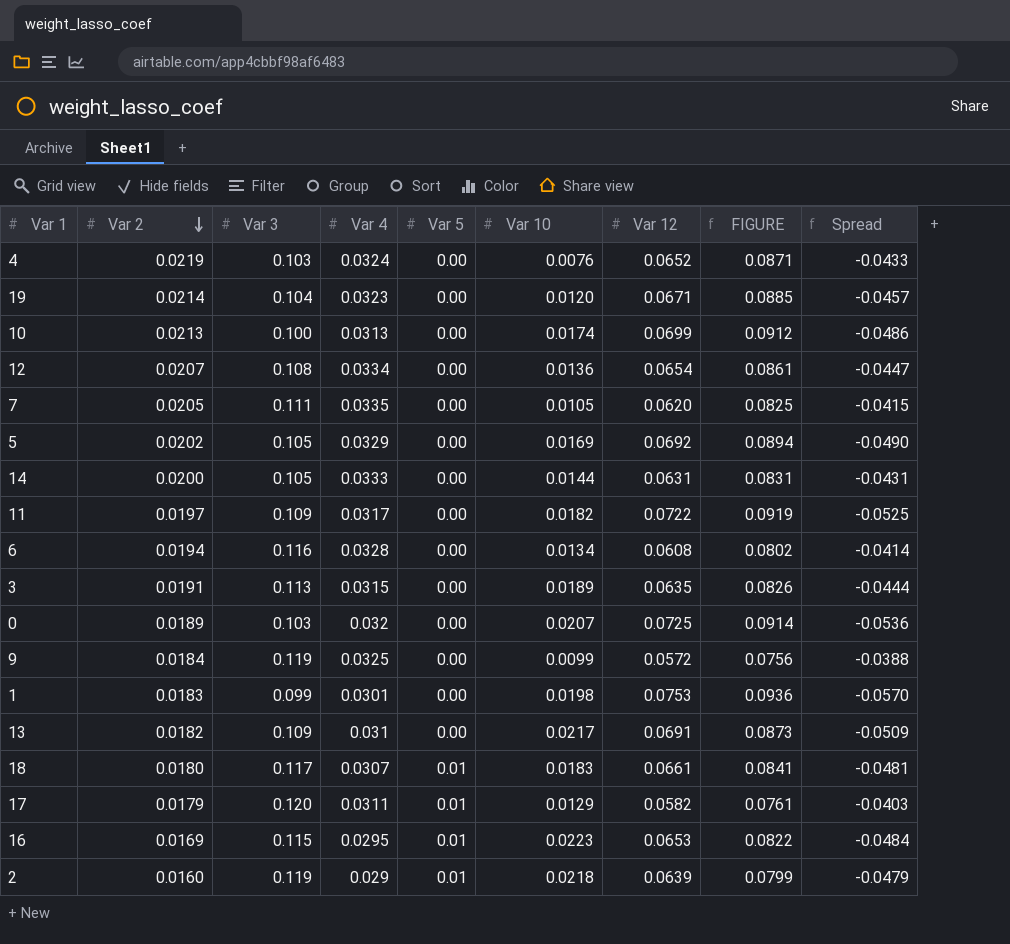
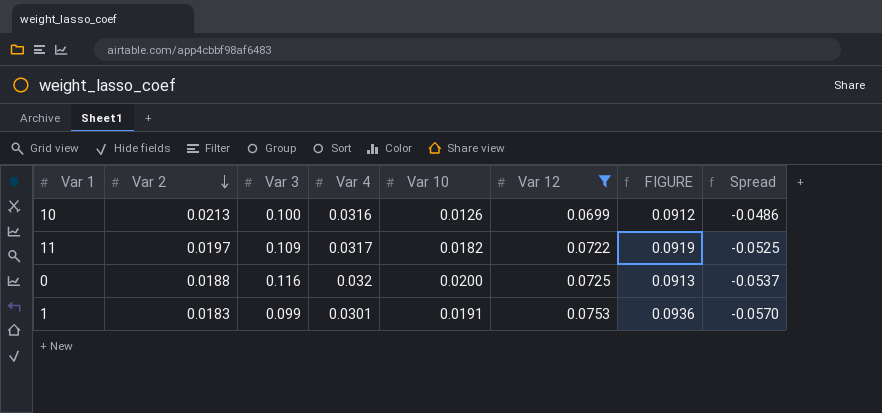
filter: none -> Var 12 >= 0.0699
column Var 5 | position: 5 -> none
10 | Var 4: 0.0313 -> 0.0316
10 | Var 10: 0.0174 -> 0.0126
0 | Var 2: 0.0189 -> 0.0188
0 | Var 3: 0.103 -> 0.116
0 | Var 10: 0.0207 -> 0.0200
0 | FIGURE: 0.0914 -> 0.0913
0 | Spread: -0.0536 -> -0.0537
1 | Var 10: 0.0198 -> 0.0191

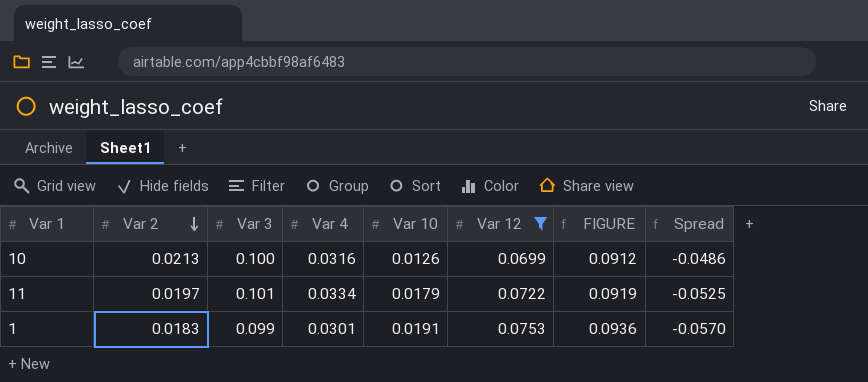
row 0: 0.0188 | 0.116 | 0.032 | 0.0200 | 0.0725 | 0.0913 | -0.0537 -> none
11 | Var 3: 0.109 -> 0.101
11 | Var 4: 0.0317 -> 0.0334
11 | Var 10: 0.0182 -> 0.0179

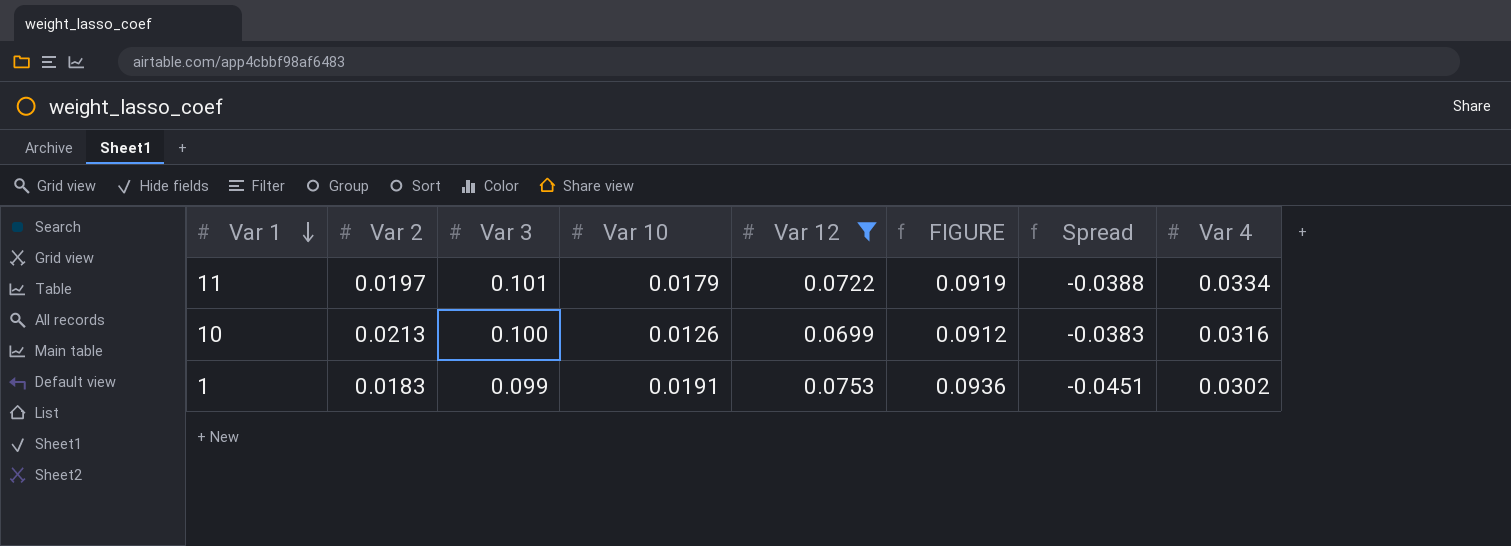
row order: Var 2 descending -> Var 1 descending
column Spread | formula: [Var 2] - [Var 12] -> [Var 4] - [Var 12]
column Var 4 | position: 4 -> 8
1 | Var 4: 0.0301 -> 0.0302

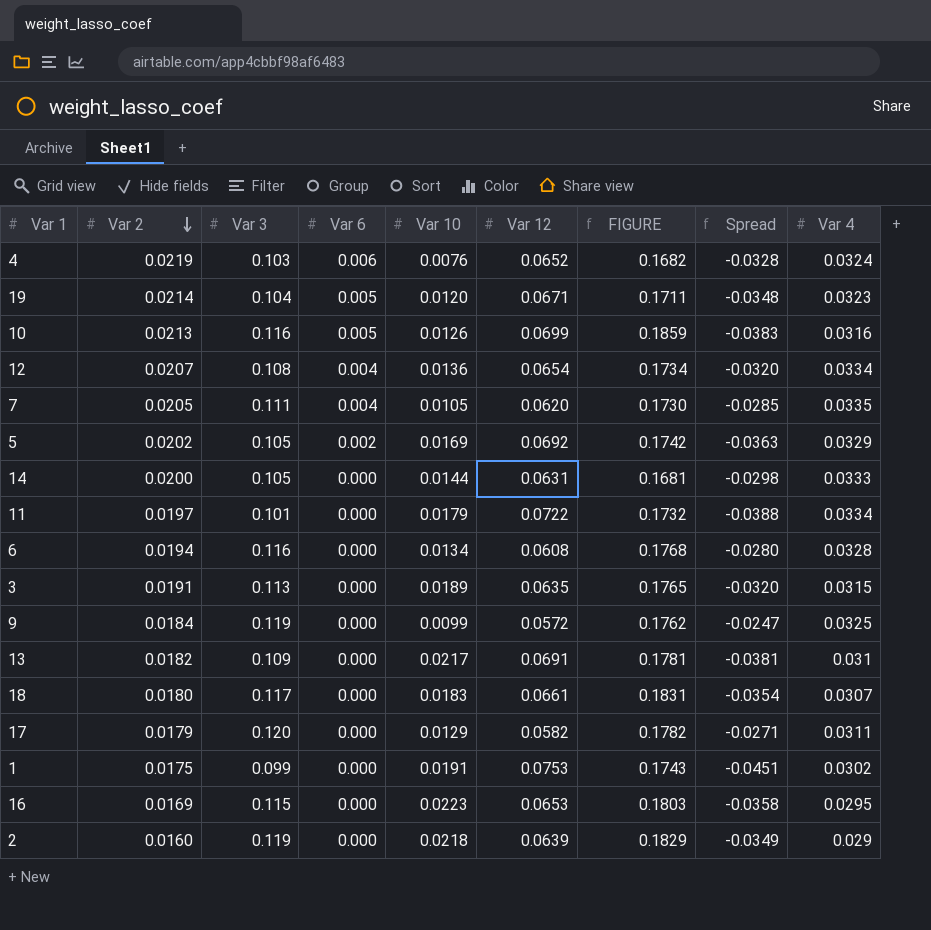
filter: Var 12 >= 0.0699 -> none
row order: Var 1 descending -> Var 2 descending
column Var 6 | position: none -> 4
column FIGURE | formula: [Var 2] + [Var 12] -> [Var 3] + [Var 12]
10 | Var 3: 0.100 -> 0.116
1 | Var 2: 0.0183 -> 0.0175

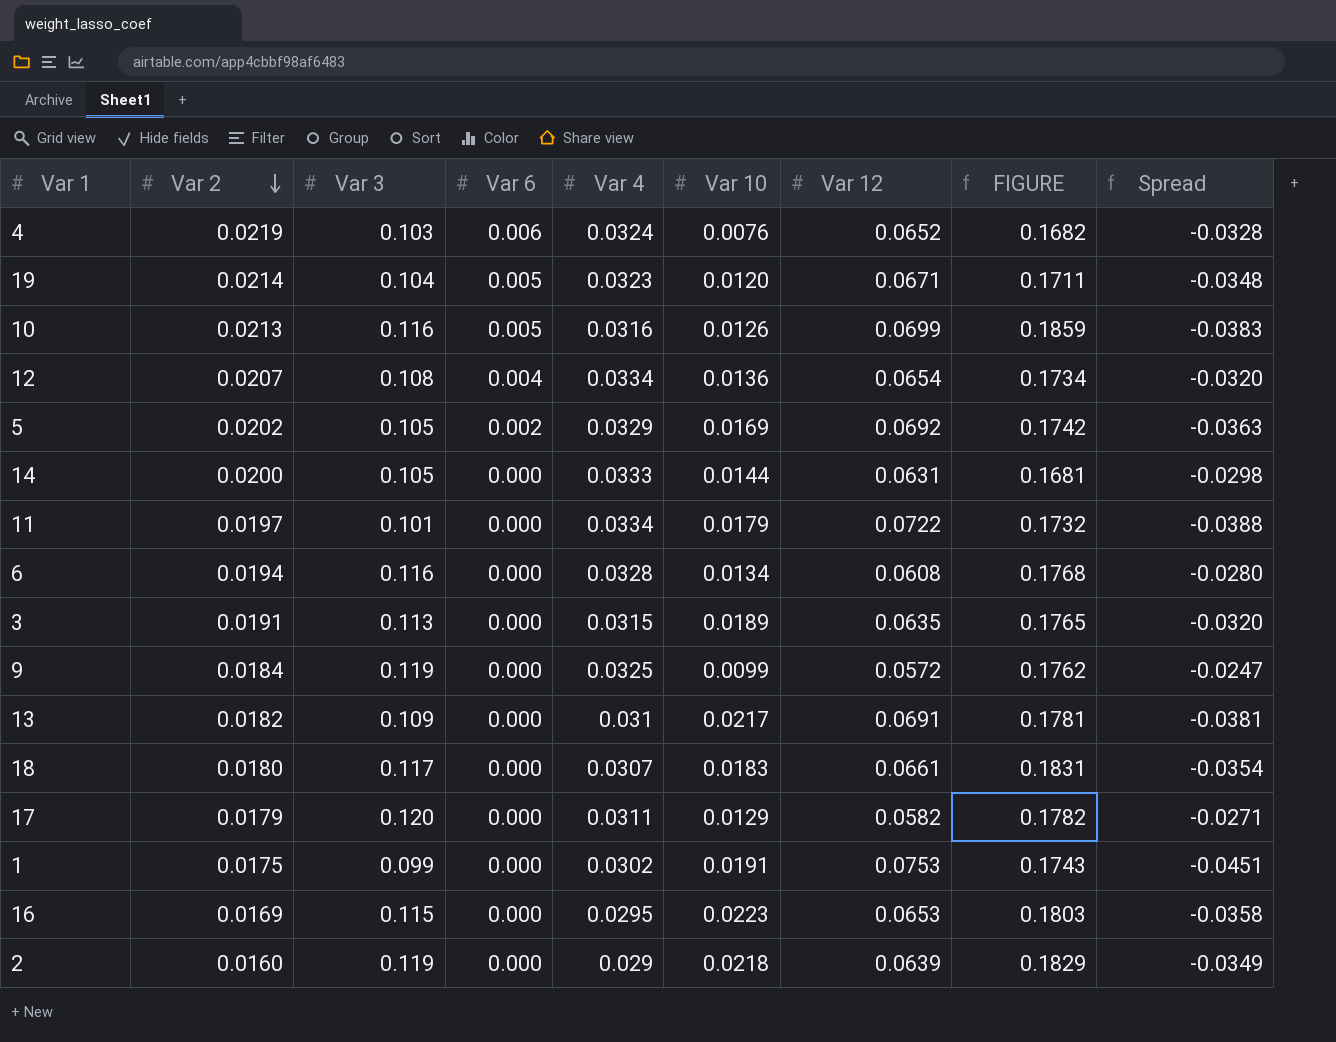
column Var 4 | position: 9 -> 5
row 7: 0.0205 | 0.111 | 0.004 | 0.0105 | 0.0620 | 0.1730 | -0.0285 | 0.0335 -> none

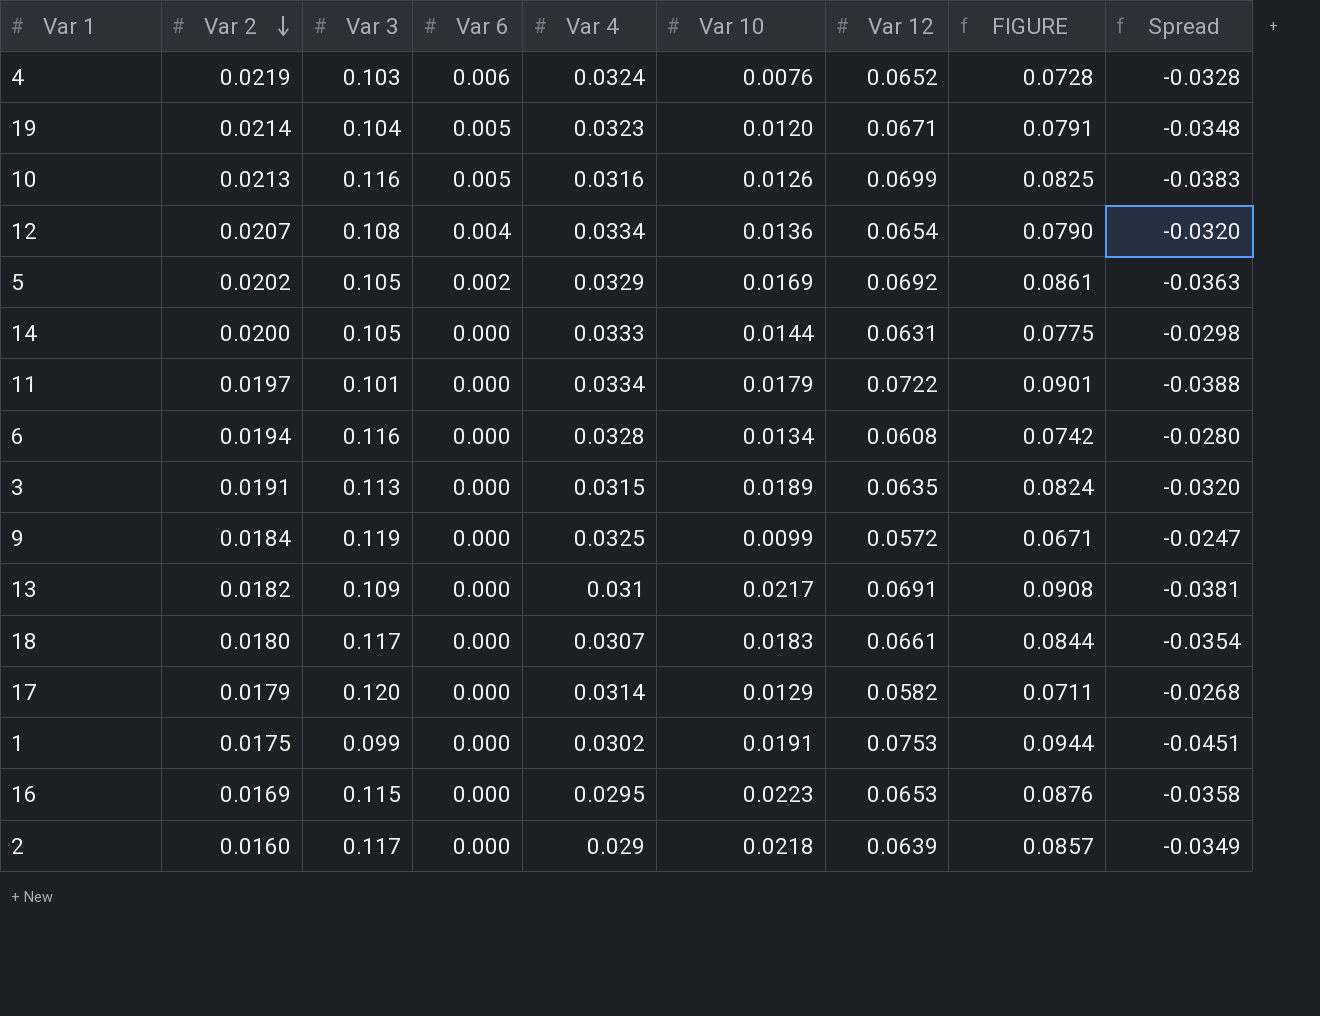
column FIGURE | formula: [Var 3] + [Var 12] -> [Var 10] + [Var 12]
17 | Var 4: 0.0311 -> 0.0314
17 | Spread: -0.0271 -> -0.0268
2 | Var 3: 0.119 -> 0.117

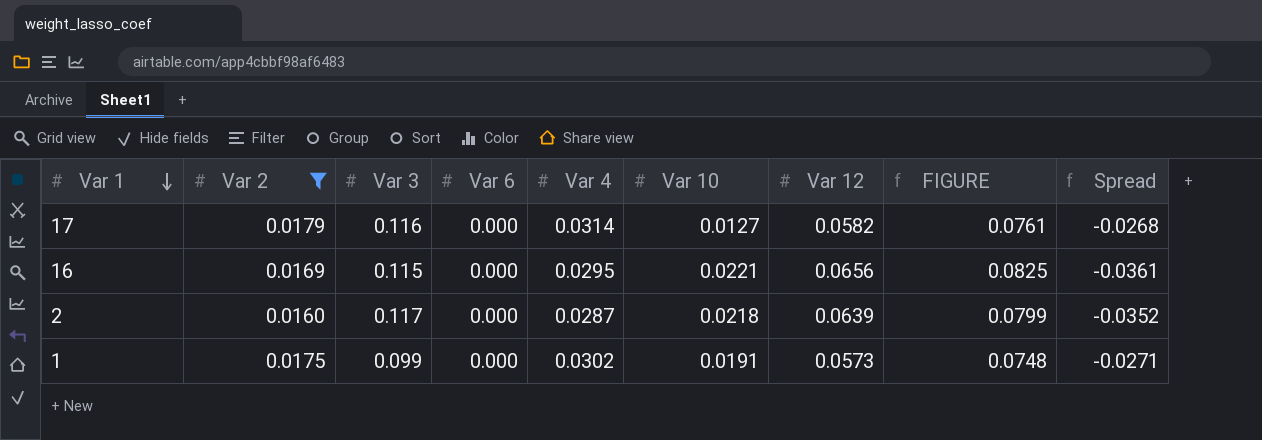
filter: none -> Var 2 <= 0.0179
row order: Var 2 descending -> Var 1 descending
column FIGURE | formula: [Var 10] + [Var 12] -> [Var 2] + [Var 12]
17 | Var 3: 0.120 -> 0.116
17 | Var 10: 0.0129 -> 0.0127
16 | Var 10: 0.0223 -> 0.0221
16 | Var 12: 0.0653 -> 0.0656
16 | Spread: -0.0358 -> -0.0361
2 | Var 4: 0.029 -> 0.0287
2 | Spread: -0.0349 -> -0.0352
1 | Var 12: 0.0753 -> 0.0573
1 | Spread: -0.0451 -> -0.0271

